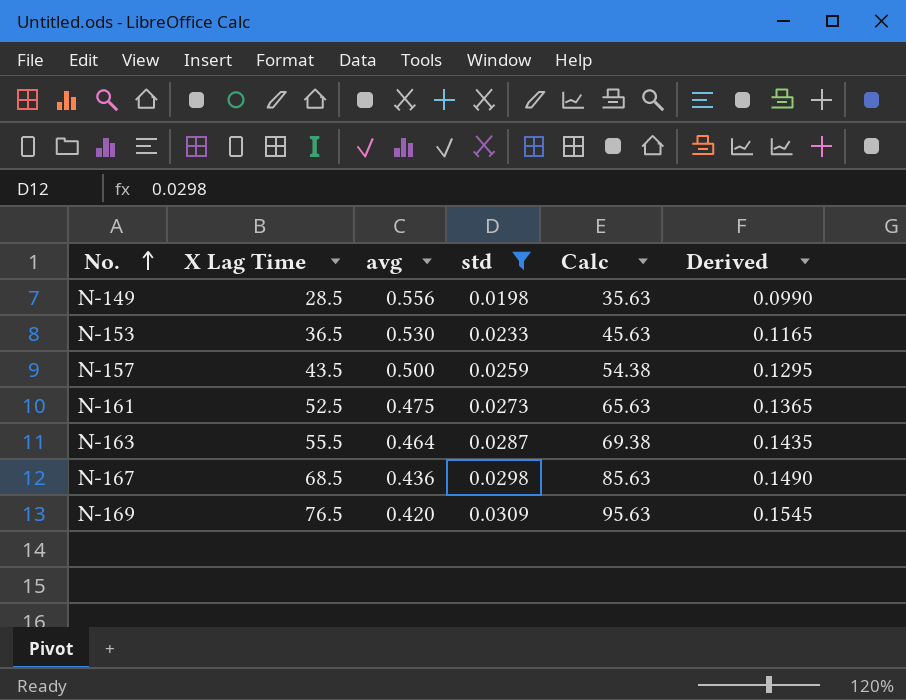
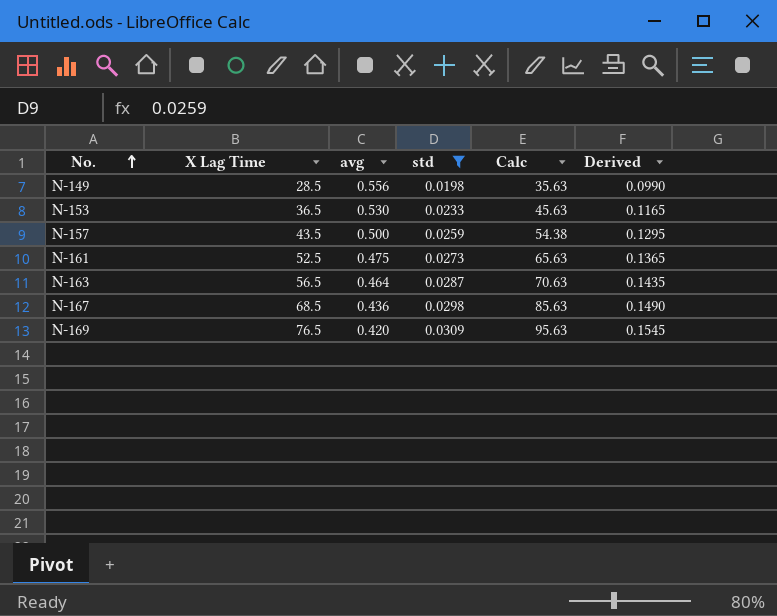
N-163 | X Lag Time: 55.5 -> 56.5
N-163 | Calc: 69.38 -> 70.63

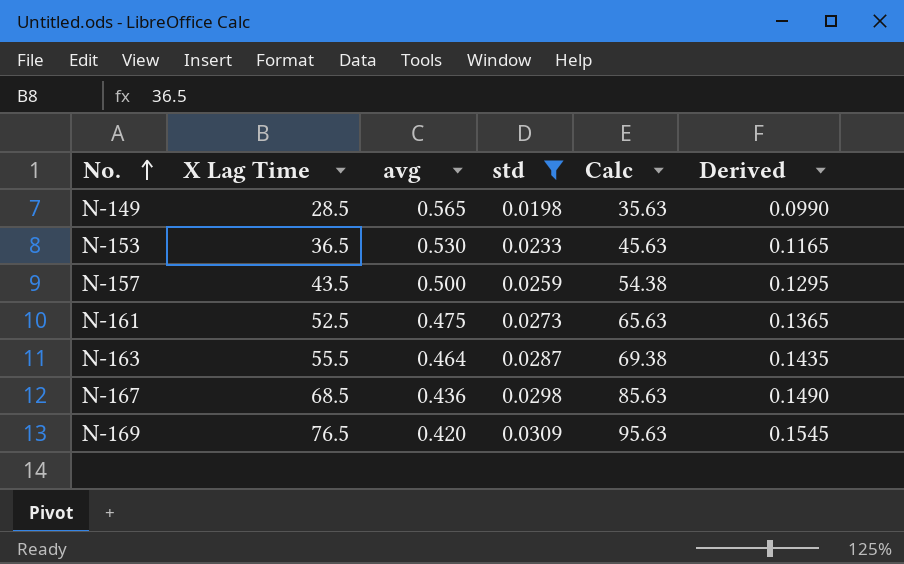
N-149 | avg: 0.556 -> 0.565
N-163 | X Lag Time: 56.5 -> 55.5
N-163 | Calc: 70.63 -> 69.38

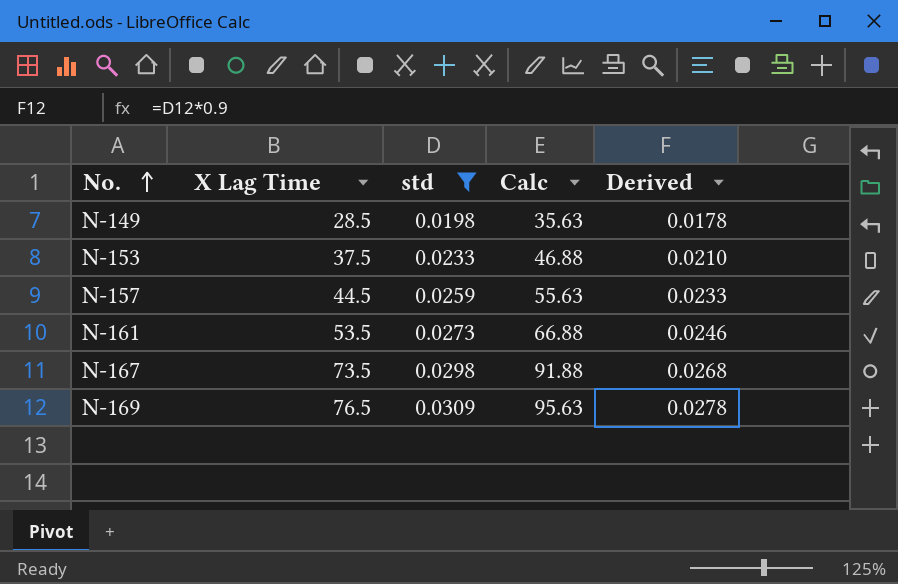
column avg | position: 3 -> none
column Derived | formula: [std] * 5 -> [std] * 0.9
row N-163: 55.5 | 0.464 | 0.0287 | 69.38 | 0.1435 -> none
N-153 | X Lag Time: 36.5 -> 37.5
N-153 | Calc: 45.63 -> 46.88
N-157 | X Lag Time: 43.5 -> 44.5
N-157 | Calc: 54.38 -> 55.63
N-161 | X Lag Time: 52.5 -> 53.5
N-161 | Calc: 65.63 -> 66.88
N-167 | X Lag Time: 68.5 -> 73.5
N-167 | Calc: 85.63 -> 91.88

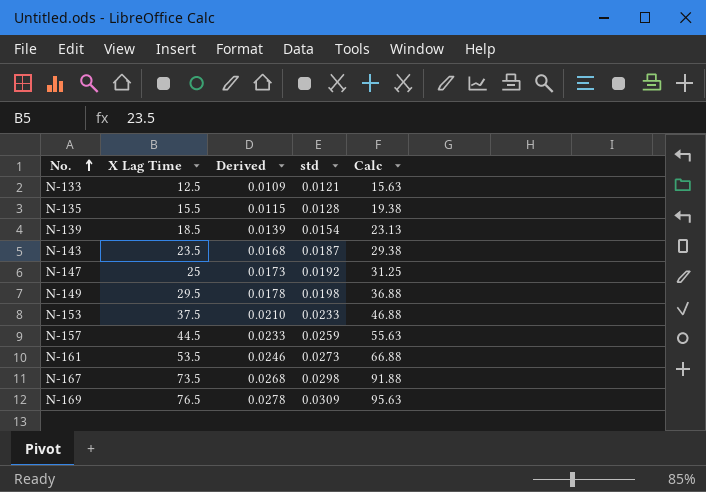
filter: std >= 0.0198 -> none
column Derived | position: 5 -> 3
N-149 | X Lag Time: 28.5 -> 29.5
N-149 | Calc: 35.63 -> 36.88

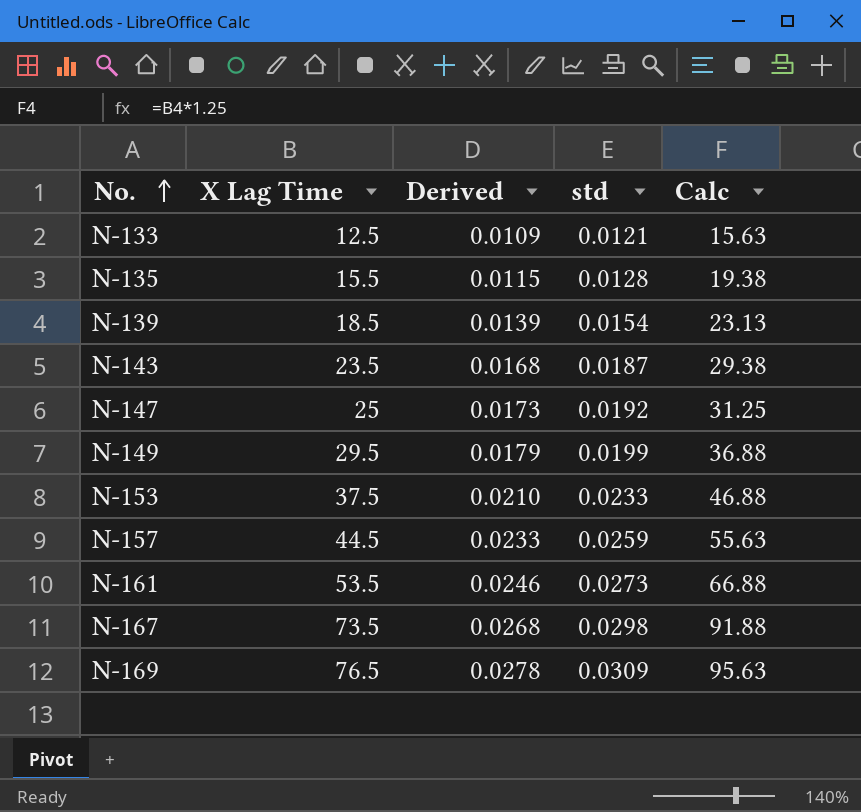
N-149 | Derived: 0.0178 -> 0.0179
N-149 | std: 0.0198 -> 0.0199

